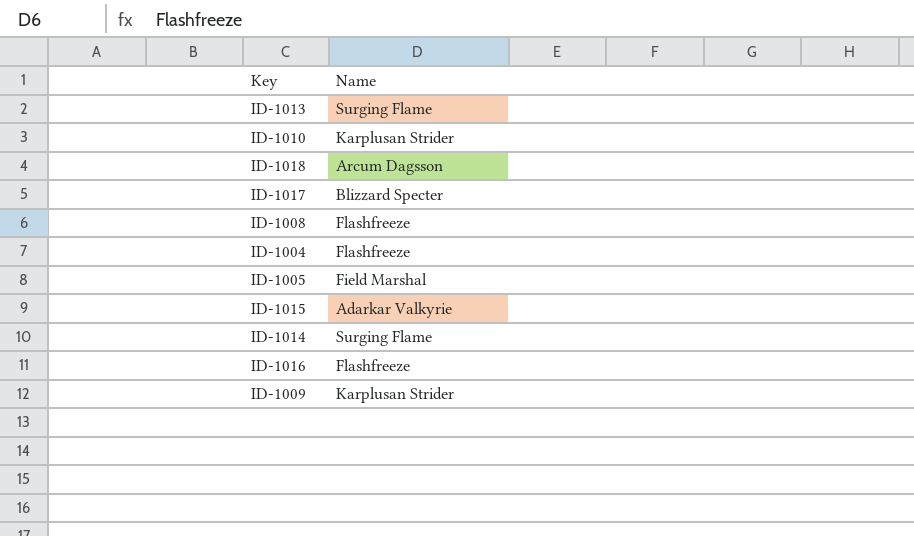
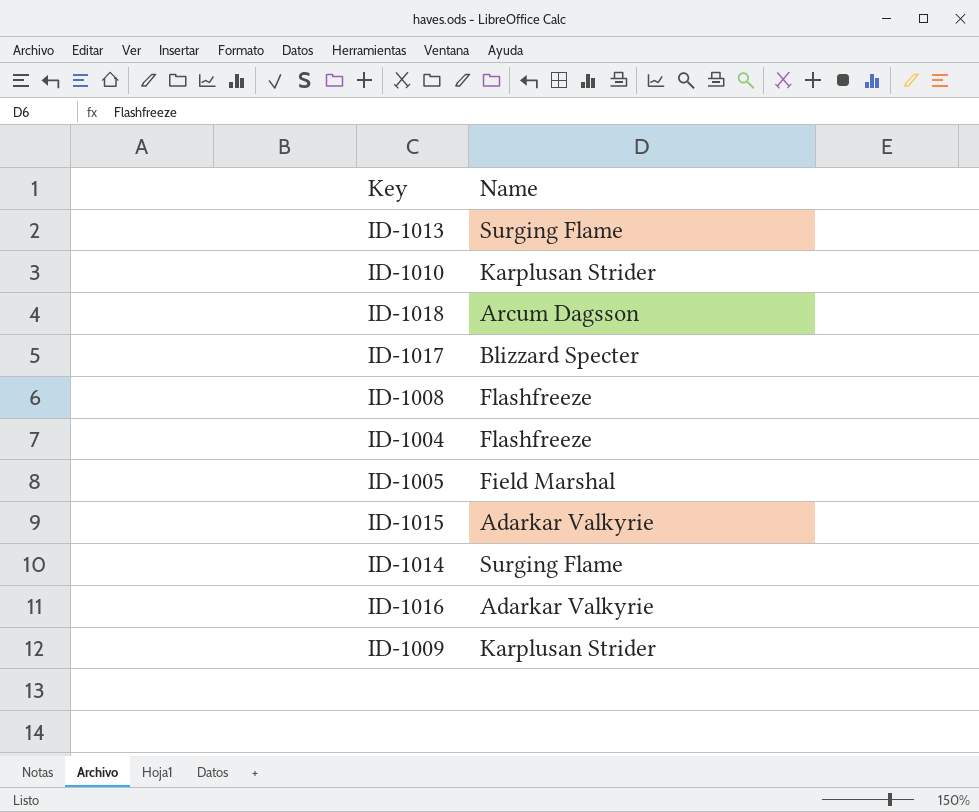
ID-1016 | Name: Flashfreeze -> Adarkar Valkyrie

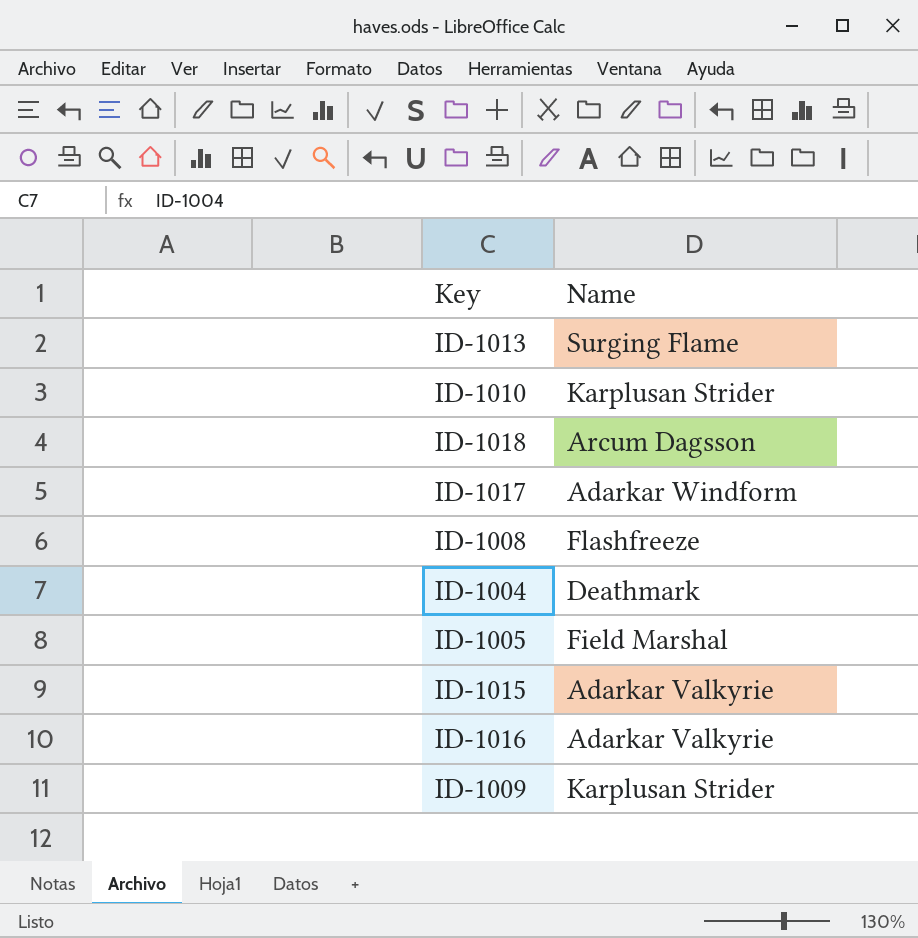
row ID-1014: Surging Flame -> none
ID-1017 | Name: Blizzard Specter -> Adarkar Windform
ID-1004 | Name: Flashfreeze -> Deathmark

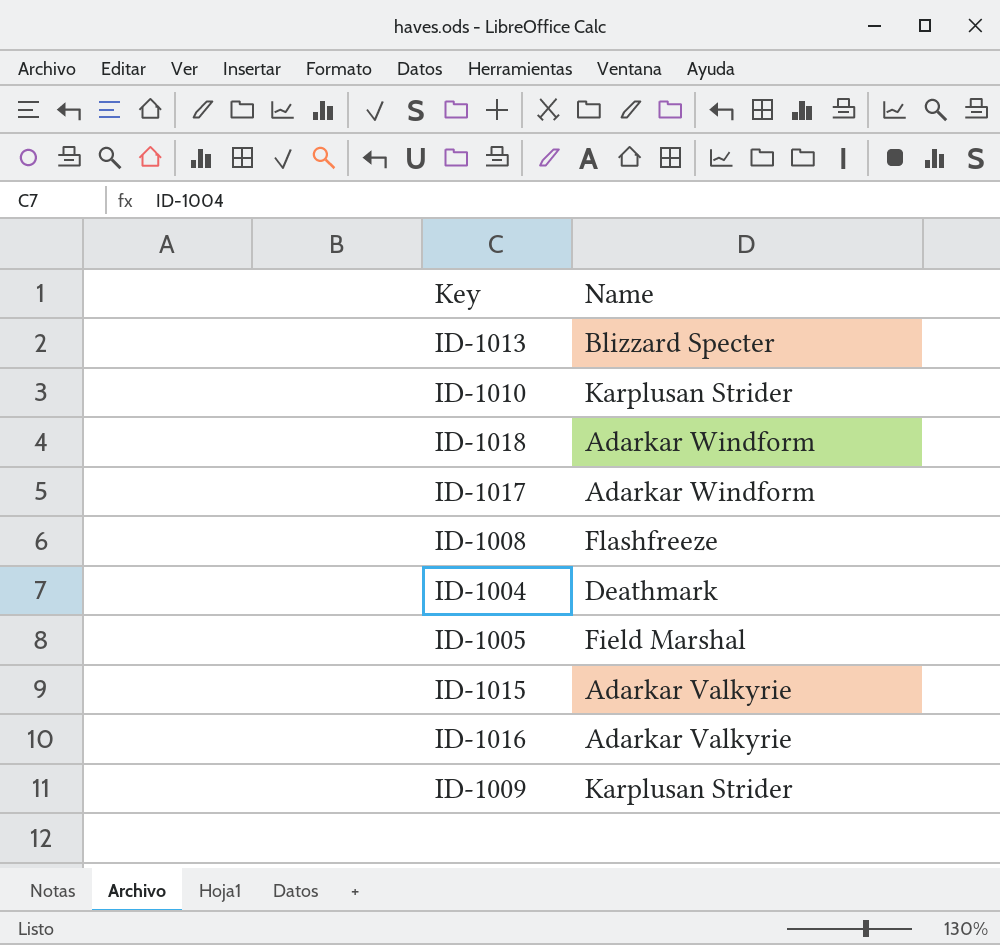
ID-1013 | Name: Surging Flame -> Blizzard Specter
ID-1018 | Name: Arcum Dagsson -> Adarkar Windform

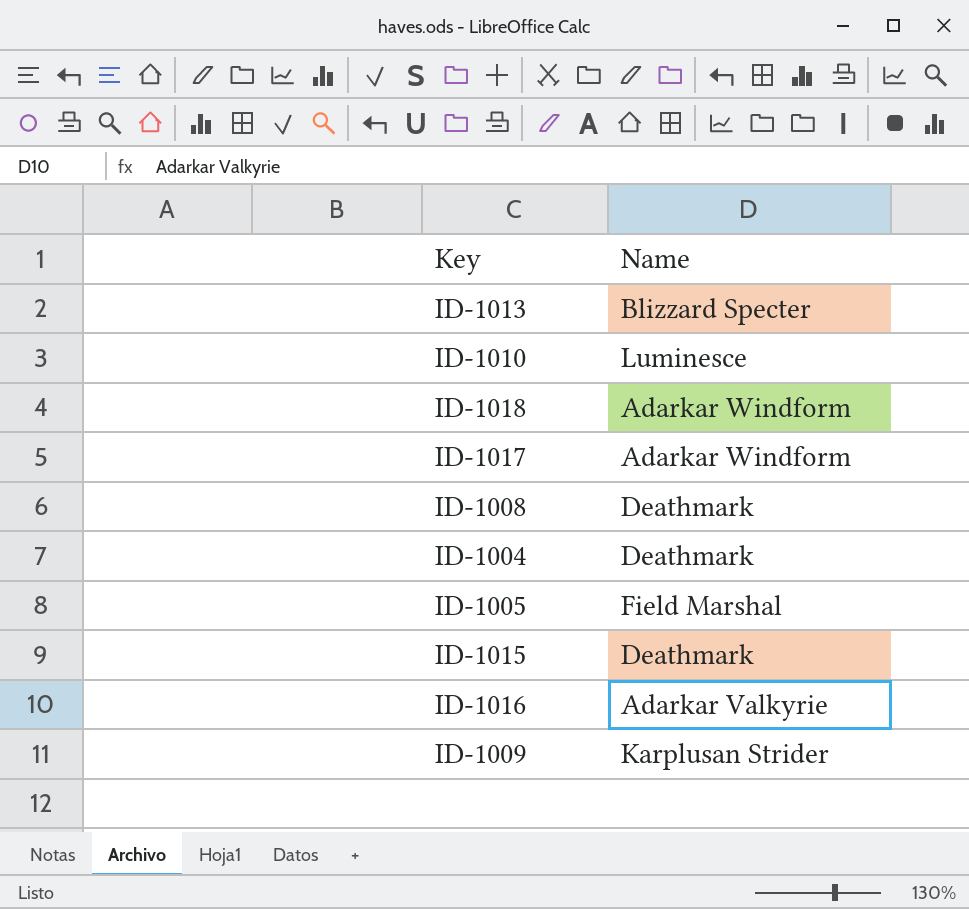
ID-1010 | Name: Karplusan Strider -> Luminesce
ID-1008 | Name: Flashfreeze -> Deathmark
ID-1015 | Name: Adarkar Valkyrie -> Deathmark

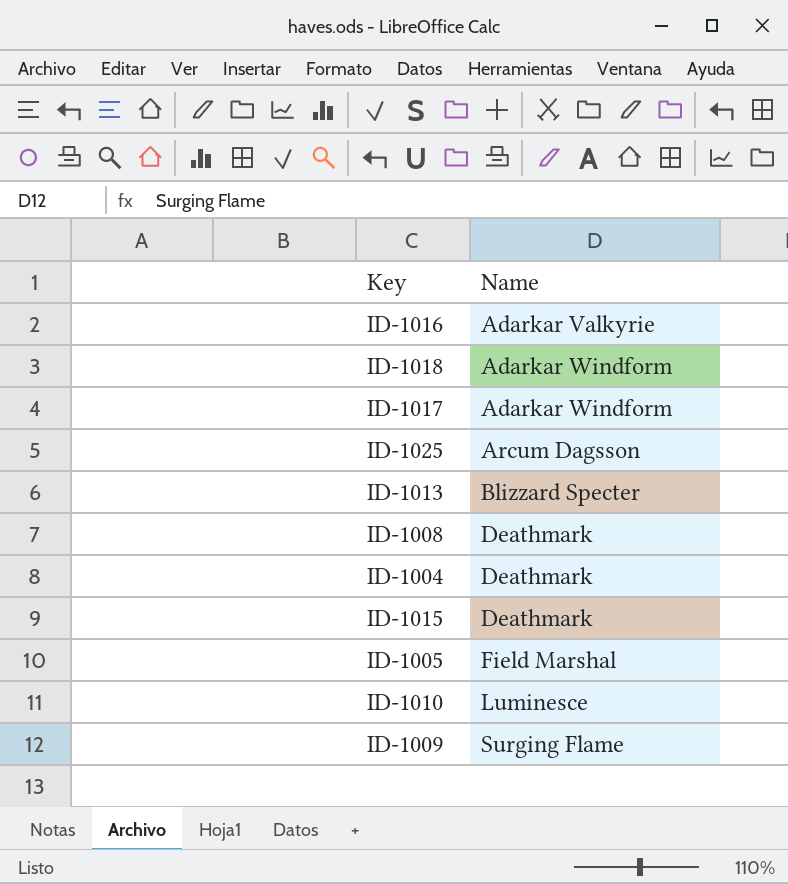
row order: none -> Name ascending
row ID-1025: none -> Arcum Dagsson
ID-1009 | Name: Karplusan Strider -> Surging Flame

